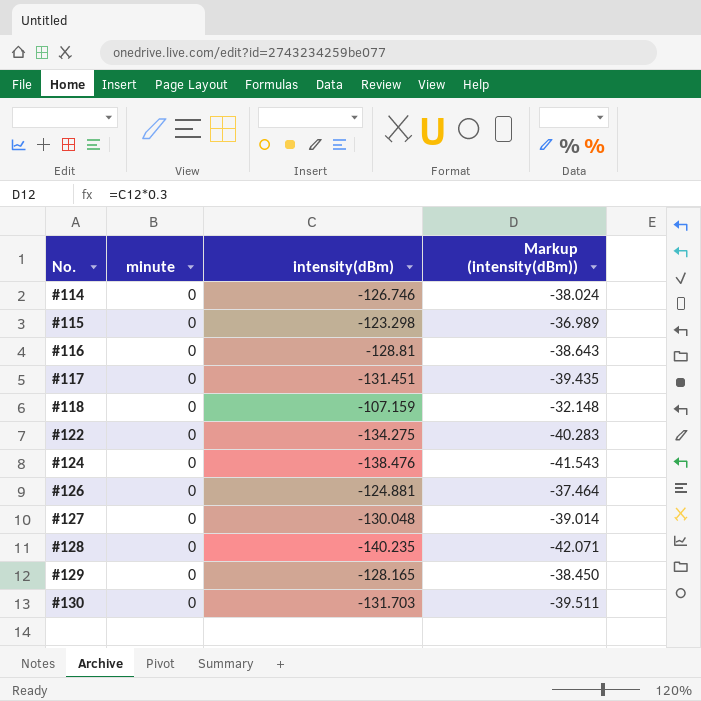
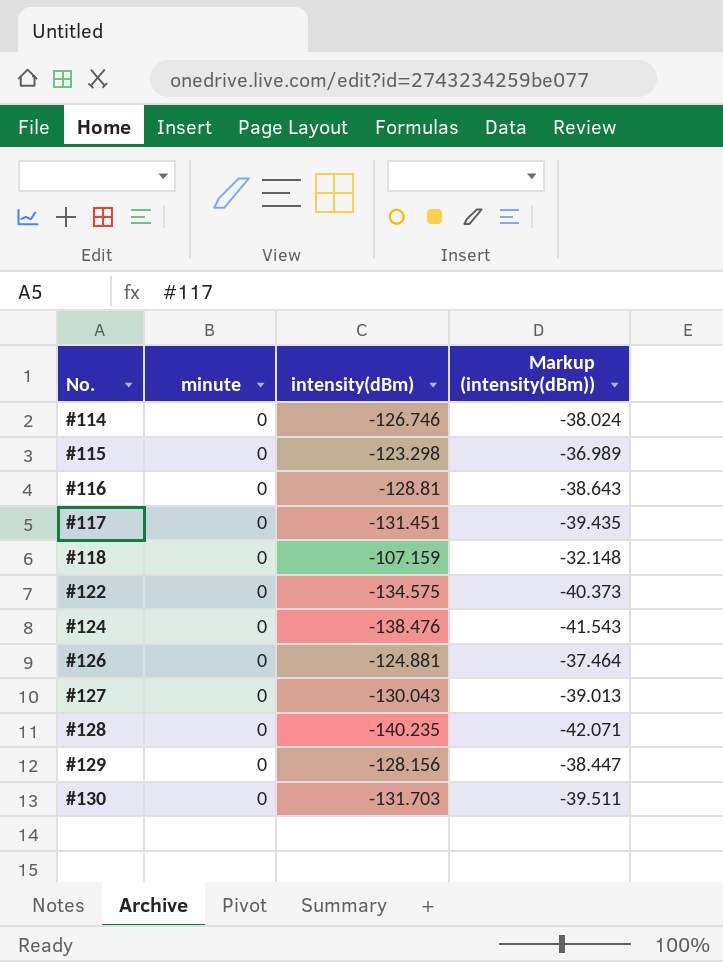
#122 | intensity(dBm): -134.275 -> -134.575
#122 | Markup (intensity(dBm)): -40.283 -> -40.373
#127 | intensity(dBm): -130.048 -> -130.043
#127 | Markup (intensity(dBm)): -39.014 -> -39.013
#129 | intensity(dBm): -128.165 -> -128.156
#129 | Markup (intensity(dBm)): -38.450 -> -38.447

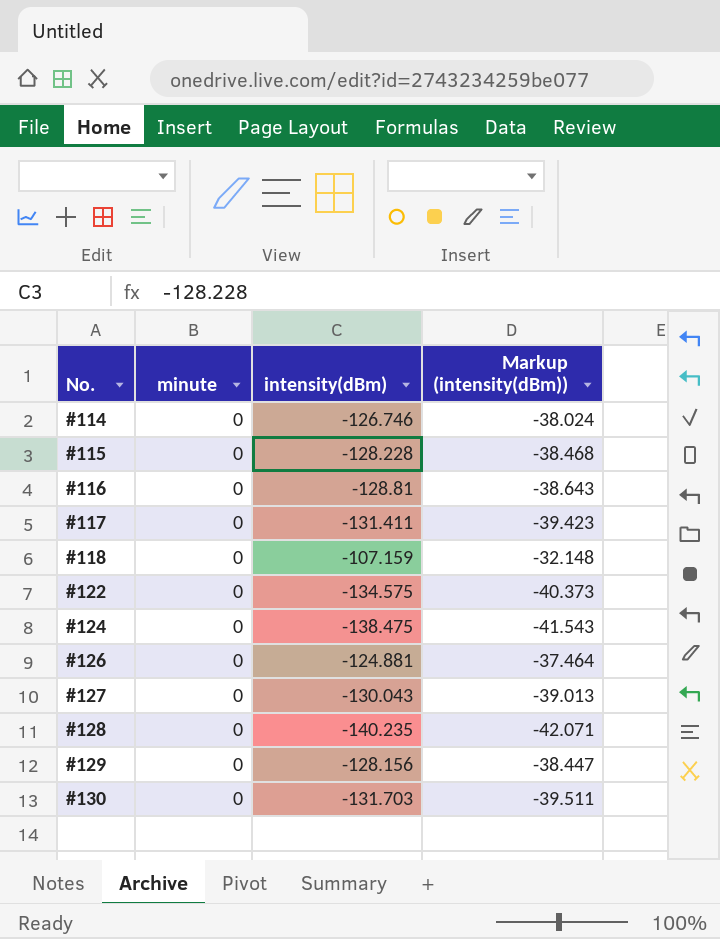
#115 | intensity(dBm): -123.298 -> -128.228
#115 | Markup (intensity(dBm)): -36.989 -> -38.468
#117 | intensity(dBm): -131.451 -> -131.411
#117 | Markup (intensity(dBm)): -39.435 -> -39.423
#124 | intensity(dBm): -138.476 -> -138.475

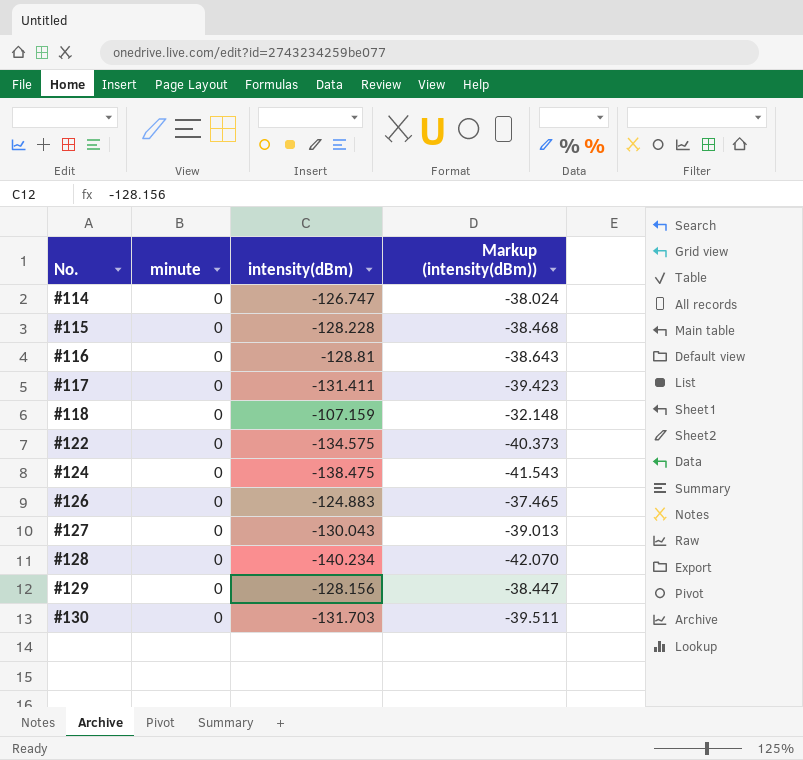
#114 | intensity(dBm): -126.746 -> -126.747
#126 | intensity(dBm): -124.881 -> -124.883
#126 | Markup (intensity(dBm)): -37.464 -> -37.465
#128 | intensity(dBm): -140.235 -> -140.234
#128 | Markup (intensity(dBm)): -42.071 -> -42.070

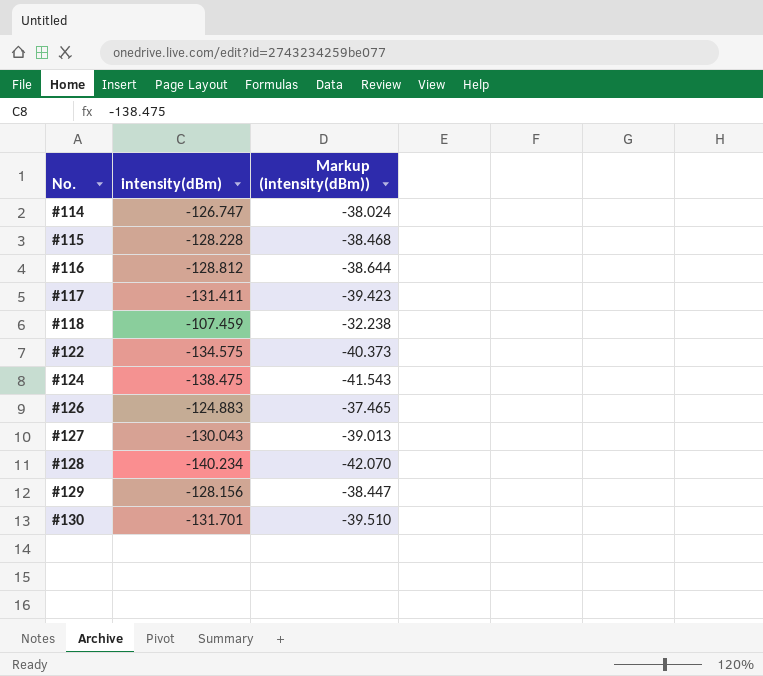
column minute | position: 2 -> none
#116 | intensity(dBm): -128.81 -> -128.812
#116 | Markup (intensity(dBm)): -38.643 -> -38.644
#118 | intensity(dBm): -107.159 -> -107.459
#118 | Markup (intensity(dBm)): -32.148 -> -32.238
#130 | intensity(dBm): -131.703 -> -131.701
#130 | Markup (intensity(dBm)): -39.511 -> -39.510

